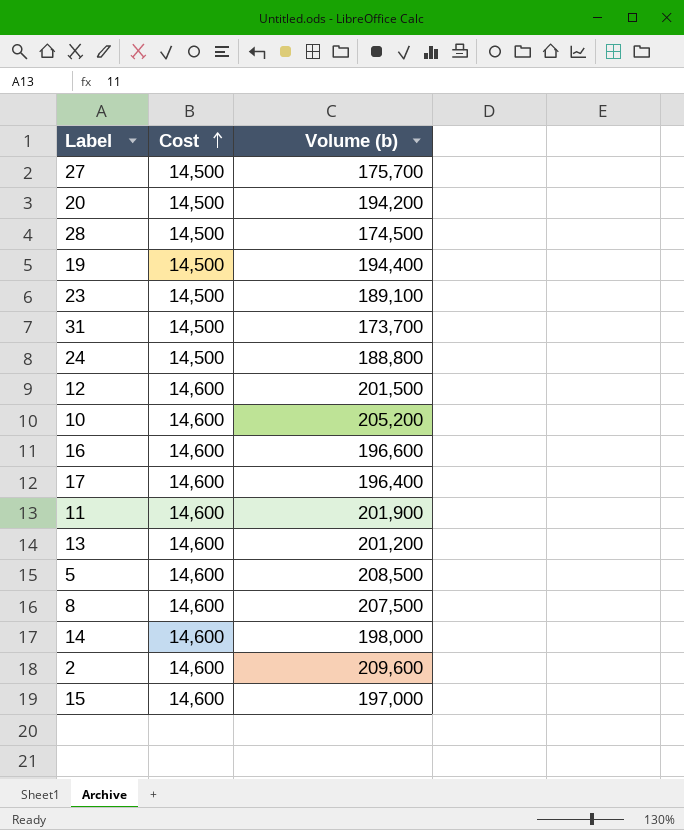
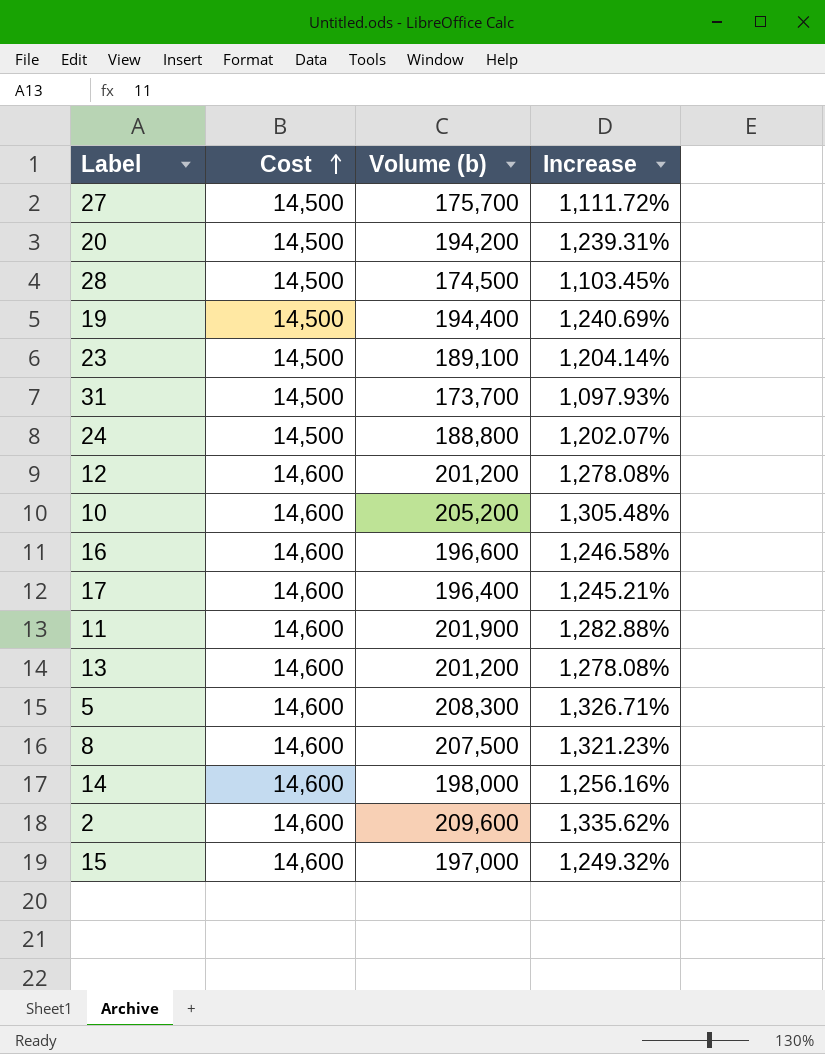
column Increase | formula: none -> ([Volume (b)] - [Cost]) / [Cost]
12 | Volume (b): 201,500 -> 201,200
5 | Volume (b): 208,500 -> 208,300

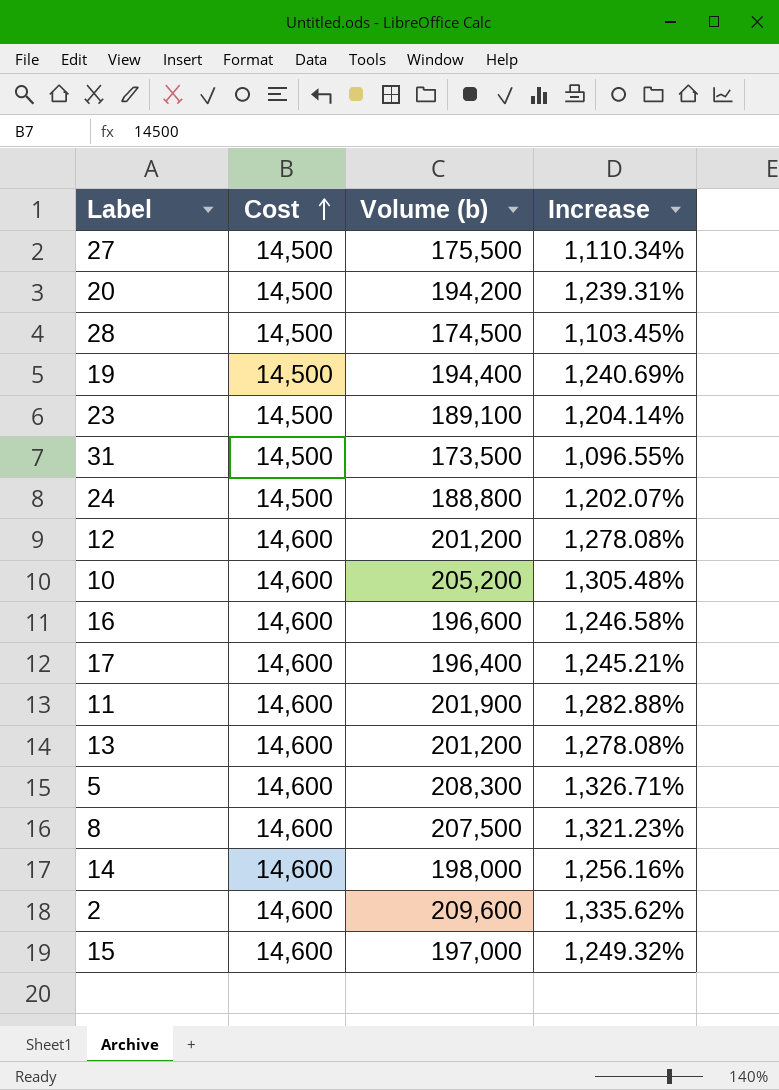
27 | Volume (b): 175,700 -> 175,500
27 | Increase: 1,111.72% -> 1,110.34%
31 | Volume (b): 173,700 -> 173,500
31 | Increase: 1,097.93% -> 1,096.55%

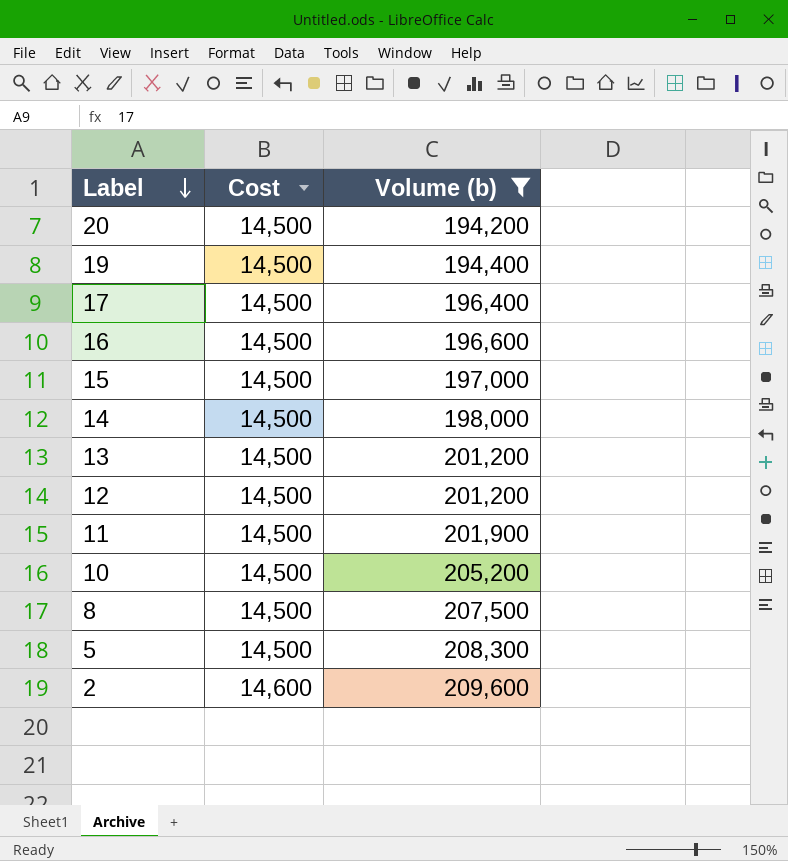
filter: none -> Volume (b) >= 194,200
row order: Cost ascending -> Label descending
column Increase | formula: ([Volume (b)] - [Cost]) / [Cost] -> none
17 | Cost: 14,600 -> 14,500
16 | Cost: 14,600 -> 14,500
15 | Cost: 14,600 -> 14,500
14 | Cost: 14,600 -> 14,500
13 | Cost: 14,600 -> 14,500
12 | Cost: 14,600 -> 14,500
11 | Cost: 14,600 -> 14,500
10 | Cost: 14,600 -> 14,500
8 | Cost: 14,600 -> 14,500
5 | Cost: 14,600 -> 14,500

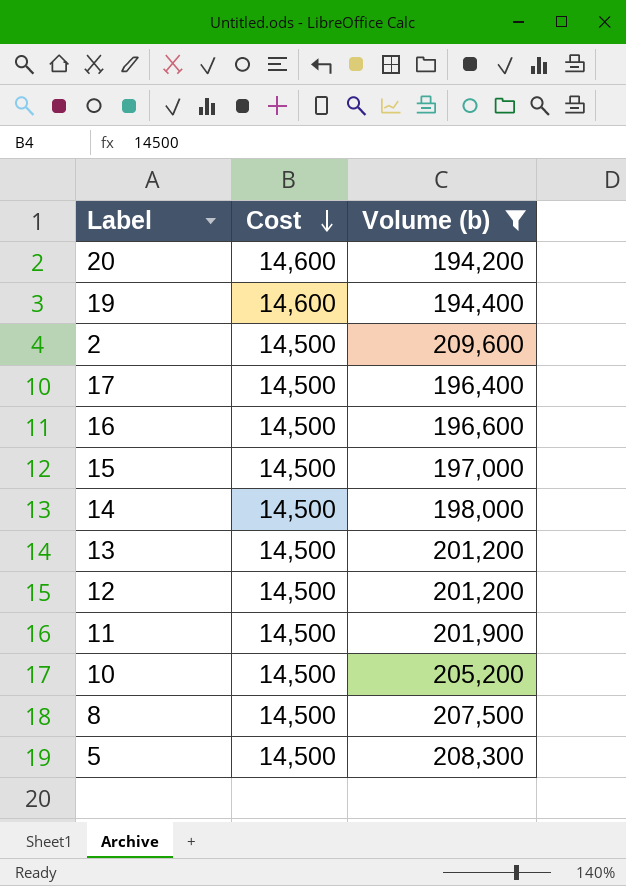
row order: Label descending -> Cost descending
20 | Cost: 14,500 -> 14,600
19 | Cost: 14,500 -> 14,600
2 | Cost: 14,600 -> 14,500

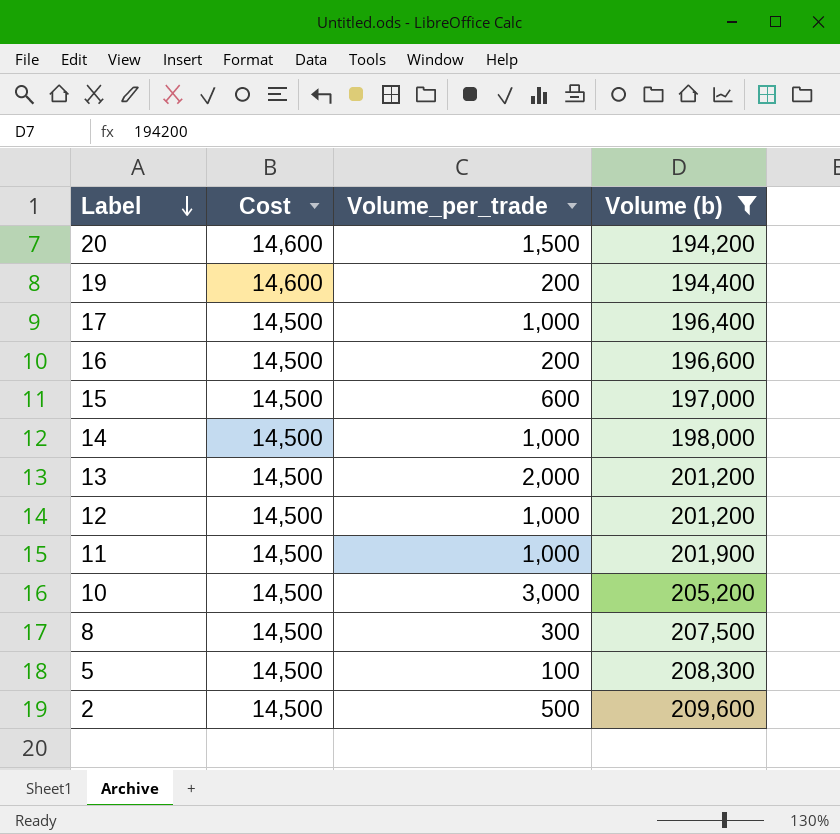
row order: Cost descending -> Label descending
column Volume_per_trade | position: none -> 3

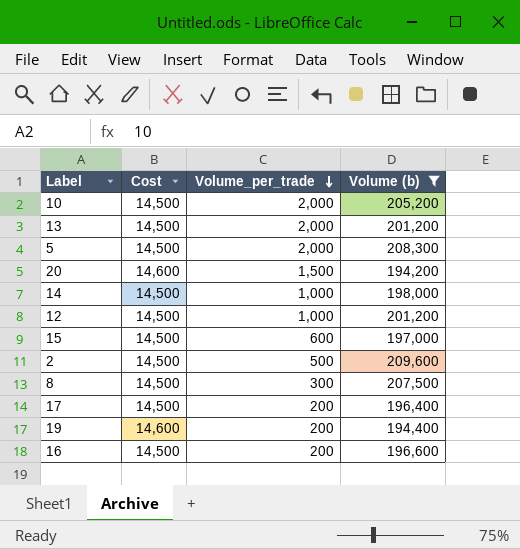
row order: Label descending -> Volume_per_trade descending
row 11: 14,500 | 1,000 | 201,900 -> none
10 | Volume_per_trade: 3,000 -> 2,000
5 | Volume_per_trade: 100 -> 2,000
17 | Volume_per_trade: 1,000 -> 200

